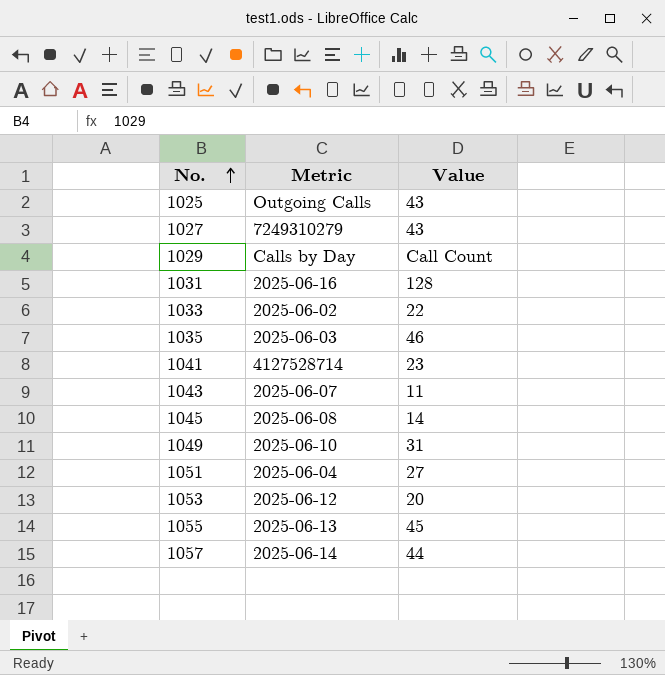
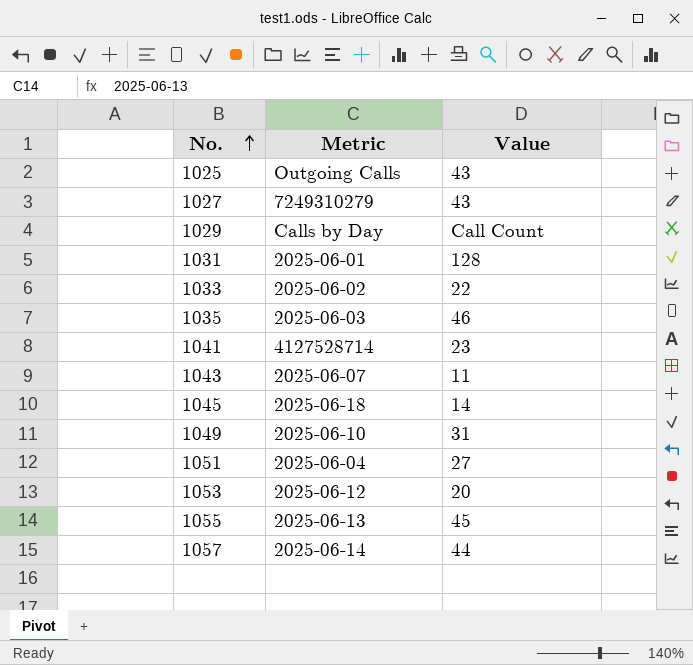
1031 | Metric: 2025-06-16 -> 2025-06-01
1045 | Metric: 2025-06-08 -> 2025-06-18

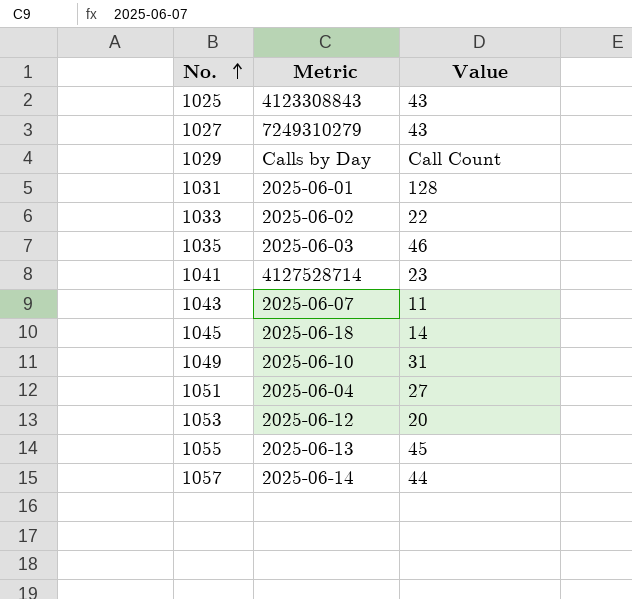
1025 | Metric: Outgoing Calls -> 4123308843

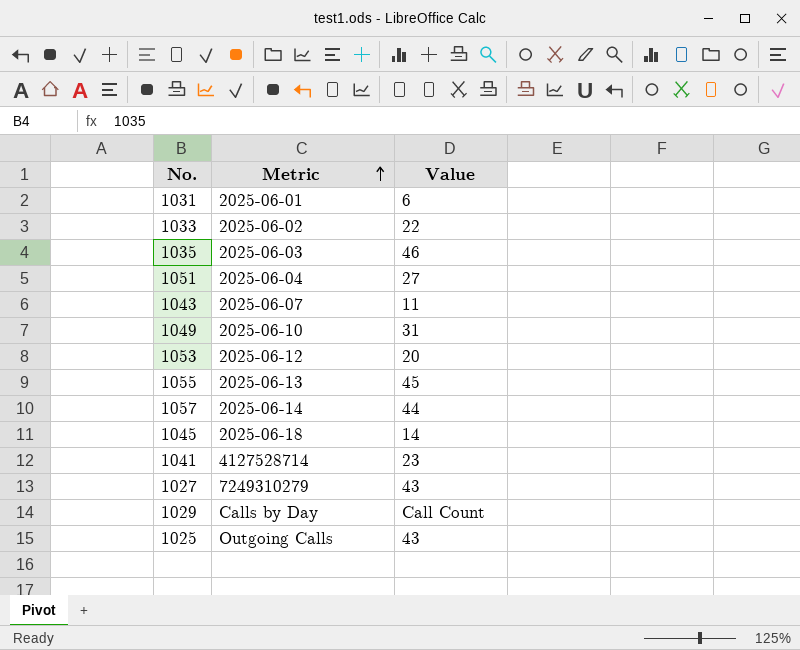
row order: No. ascending -> Metric ascending
1031 | Value: 128 -> 6
1025 | Metric: 4123308843 -> Outgoing Calls

